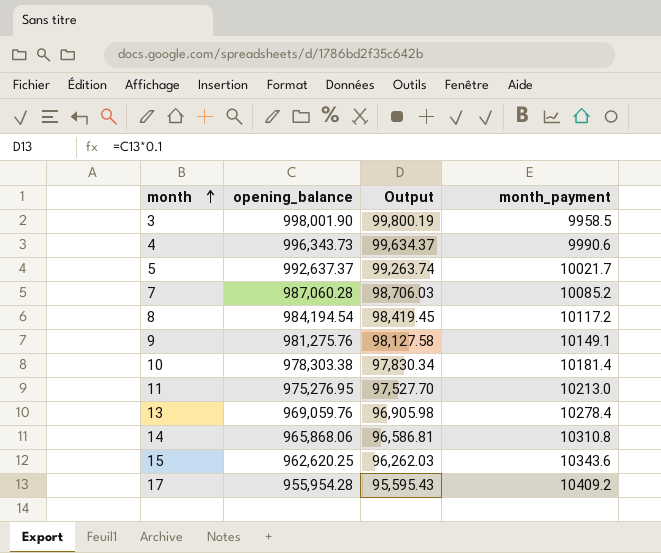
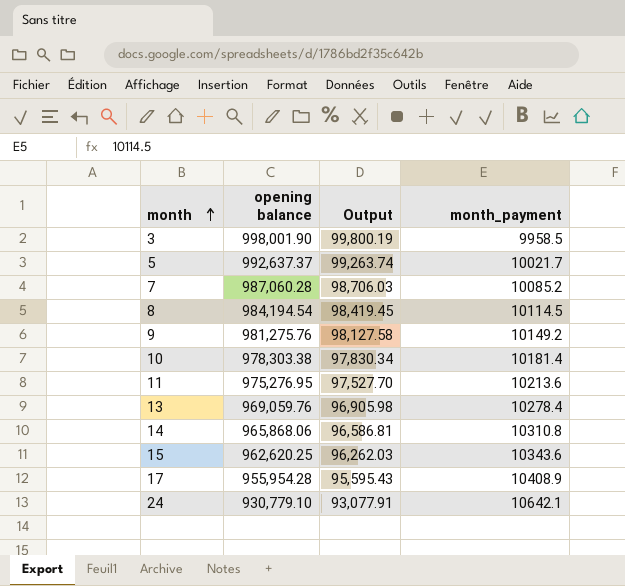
column name: opening_balance -> opening balance
row 4: 996,343.73 | 99,634.37 | 9990.6 -> none
8 | month_payment: 10117.2 -> 10114.5
9 | month_payment: 10149.1 -> 10149.2
11 | month_payment: 10213.0 -> 10213.6
17 | month_payment: 10409.2 -> 10408.9
row 24: none -> 930,779.10 | 93,077.91 | 10642.1

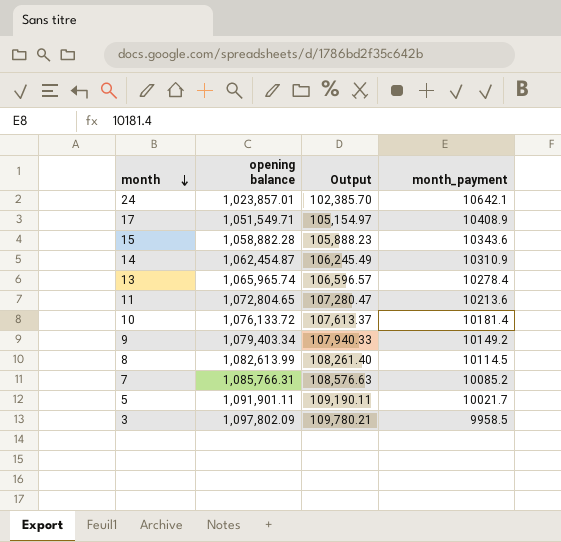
row order: month ascending -> month descending
24 | opening balance: 930,779.10 -> 1,023,857.01
24 | Output: 93,077.91 -> 102,385.70
17 | opening balance: 955,954.28 -> 1,051,549.71
17 | Output: 95,595.43 -> 105,154.97
15 | opening balance: 962,620.25 -> 1,058,882.28
15 | Output: 96,262.03 -> 105,888.23
14 | opening balance: 965,868.06 -> 1,062,454.87
14 | Output: 96,586.81 -> 106,245.49
14 | month_payment: 10310.8 -> 10310.9
13 | opening balance: 969,059.76 -> 1,065,965.74
13 | Output: 96,905.98 -> 106,596.57
11 | opening balance: 975,276.95 -> 1,072,804.65
11 | Output: 97,527.70 -> 107,280.47
10 | opening balance: 978,303.38 -> 1,076,133.72
10 | Output: 97,830.34 -> 107,613.37
9 | opening balance: 981,275.76 -> 1,079,403.34
9 | Output: 98,127.58 -> 107,940.33
8 | opening balance: 984,194.54 -> 1,082,613.99
8 | Output: 98,419.45 -> 108,261.40
7 | opening balance: 987,060.28 -> 1,085,766.31
7 | Output: 98,706.03 -> 108,576.63
5 | opening balance: 992,637.37 -> 1,091,901.11
5 | Output: 99,263.74 -> 109,190.11
3 | opening balance: 998,001.90 -> 1,097,802.09
3 | Output: 99,800.19 -> 109,780.21

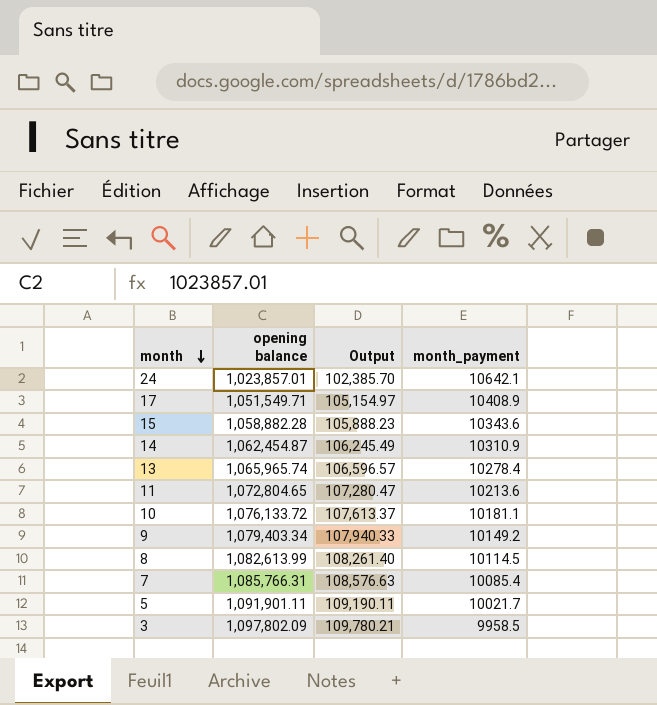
10 | month_payment: 10181.4 -> 10181.1
7 | month_payment: 10085.2 -> 10085.4

